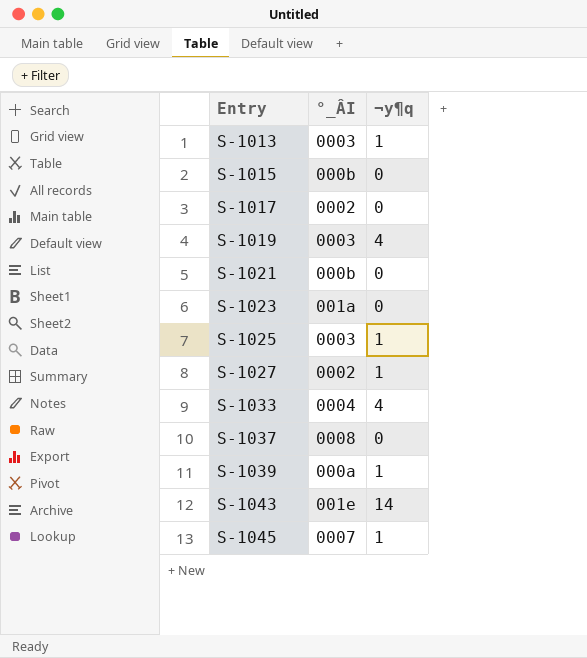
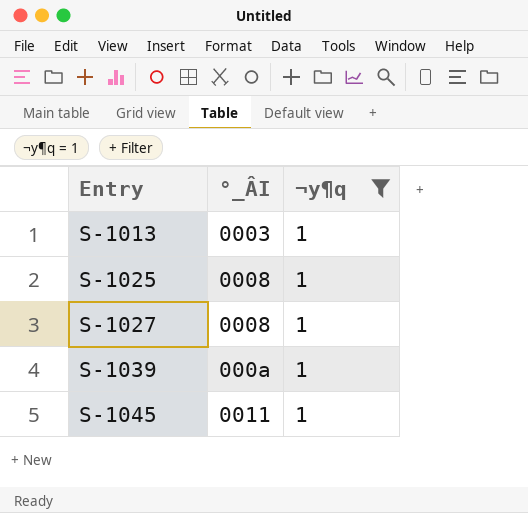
filter: none -> ¬y¶q = 1
S-1025 | °_ÂI: 0003 -> 0008
S-1027 | °_ÂI: 0002 -> 0008
S-1045 | °_ÂI: 0007 -> 0011

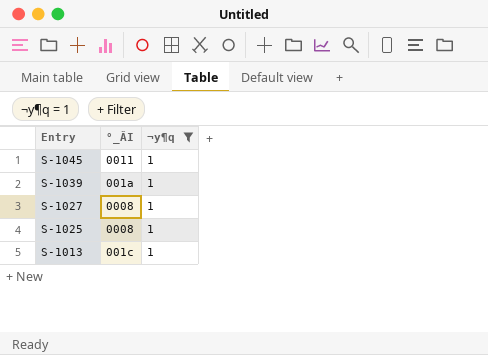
row order: Entry ascending -> Entry descending
S-1039 | °_ÂI: 000a -> 001a
S-1013 | °_ÂI: 0003 -> 001c

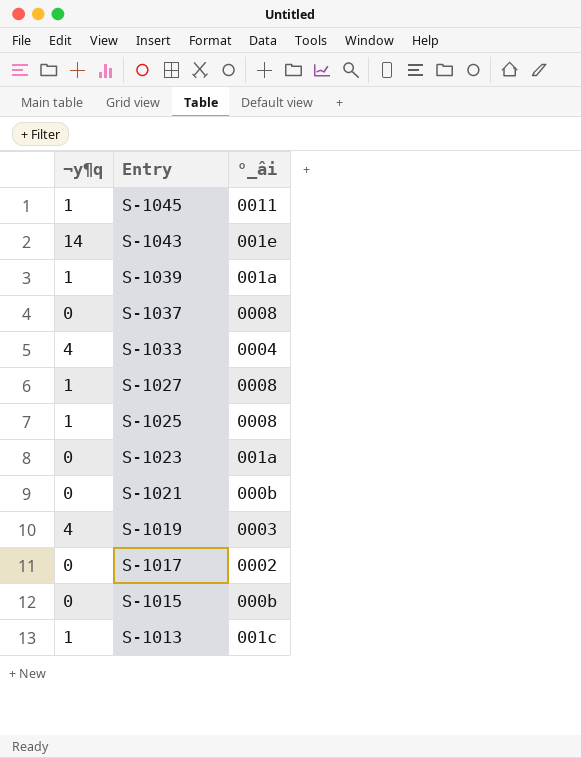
filter: ¬y¶q = 1 -> none
column ¬y¶q | position: 3 -> 1
column name: °_ÂI -> °_âi

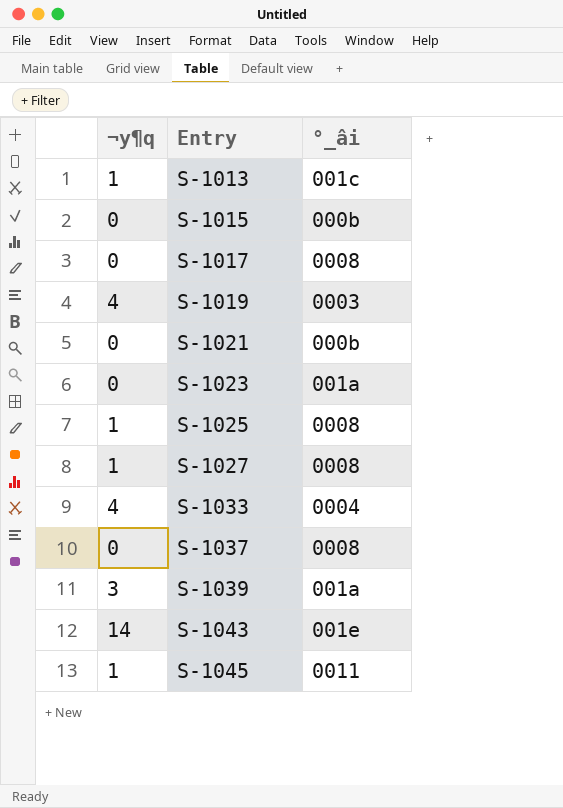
row order: Entry descending -> Entry ascending
S-1017 | °_âi: 0002 -> 0008
S-1039 | ¬y¶q: 1 -> 3

